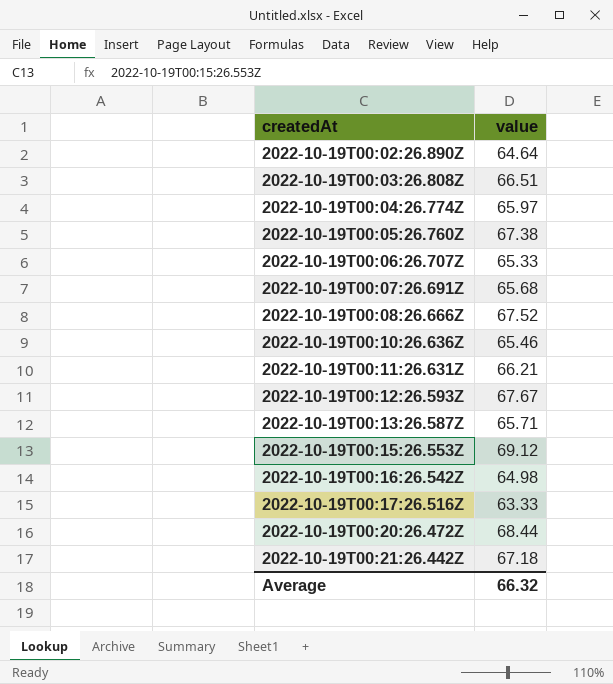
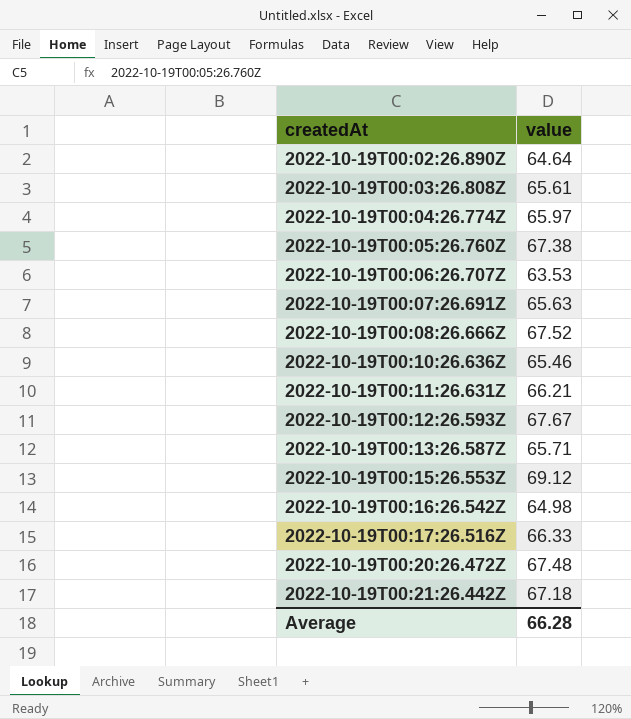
2022-10-19T00:03:26.808Z | value: 66.51 -> 65.61
2022-10-19T00:06:26.707Z | value: 65.33 -> 63.53
2022-10-19T00:07:26.691Z | value: 65.68 -> 65.63
2022-10-19T00:17:26.516Z | value: 63.33 -> 66.33
2022-10-19T00:20:26.472Z | value: 68.44 -> 67.48
Average | value: 66.32 -> 66.28

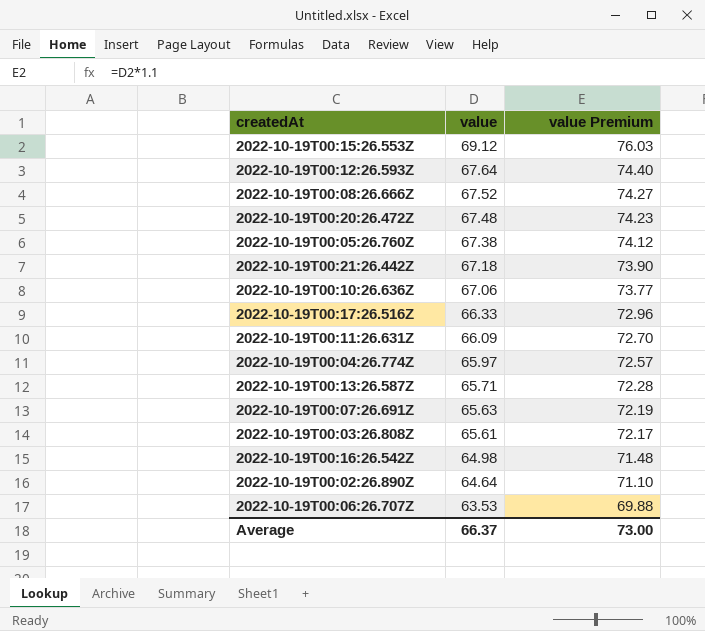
row order: createdAt ascending -> value descending
column value Premium | formula: none -> [value] * 1.1
2022-10-19T00:12:26.593Z | value: 67.67 -> 67.64
2022-10-19T00:10:26.636Z | value: 65.46 -> 67.06
2022-10-19T00:11:26.631Z | value: 66.21 -> 66.09
Average | value: 66.28 -> 66.37

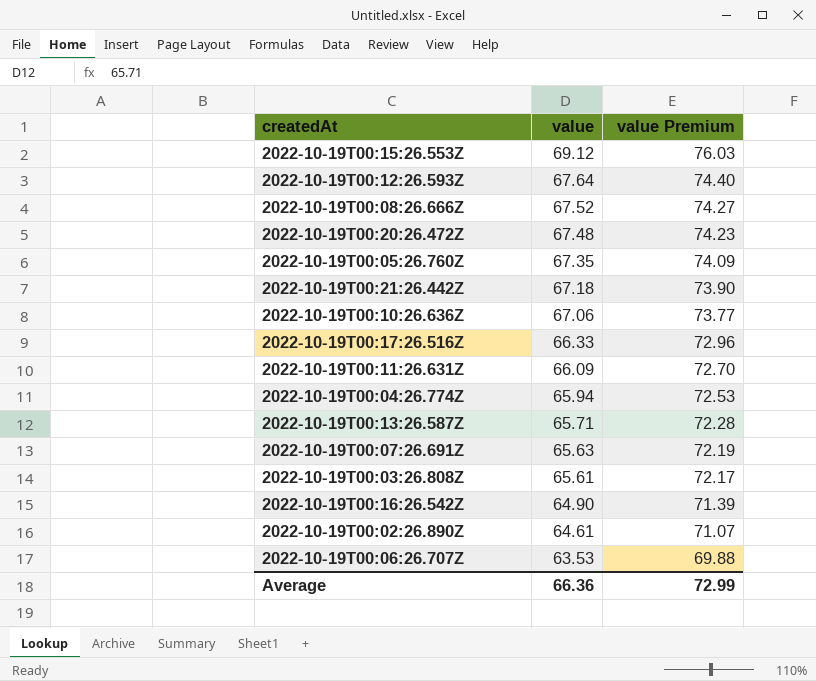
2022-10-19T00:05:26.760Z | value: 67.38 -> 67.35
2022-10-19T00:05:26.760Z | value Premium: 74.12 -> 74.09
2022-10-19T00:04:26.774Z | value: 65.97 -> 65.94
2022-10-19T00:04:26.774Z | value Premium: 72.57 -> 72.53
2022-10-19T00:16:26.542Z | value: 64.98 -> 64.90
2022-10-19T00:16:26.542Z | value Premium: 71.48 -> 71.39
2022-10-19T00:02:26.890Z | value: 64.64 -> 64.61
2022-10-19T00:02:26.890Z | value Premium: 71.10 -> 71.07
Average | value: 66.37 -> 66.36
Average | value Premium: 73.00 -> 72.99

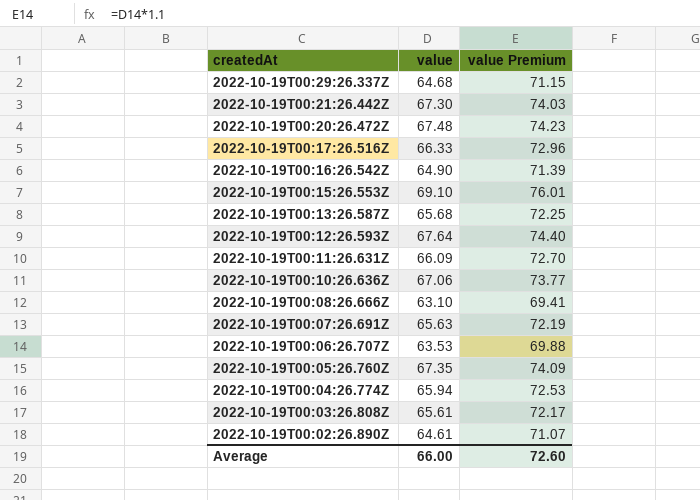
row order: value descending -> createdAt descending
row 2022-10-19T00:29:26.337Z: none -> 64.68 | 71.15
2022-10-19T00:21:26.442Z | value: 67.18 -> 67.30
2022-10-19T00:21:26.442Z | value Premium: 73.90 -> 74.03
2022-10-19T00:15:26.553Z | value: 69.12 -> 69.10
2022-10-19T00:15:26.553Z | value Premium: 76.03 -> 76.01
2022-10-19T00:13:26.587Z | value: 65.71 -> 65.68
2022-10-19T00:13:26.587Z | value Premium: 72.28 -> 72.25
2022-10-19T00:08:26.666Z | value: 67.52 -> 63.10
2022-10-19T00:08:26.666Z | value Premium: 74.27 -> 69.41
Average | value: 66.36 -> 66.00
Average | value Premium: 72.99 -> 72.60

